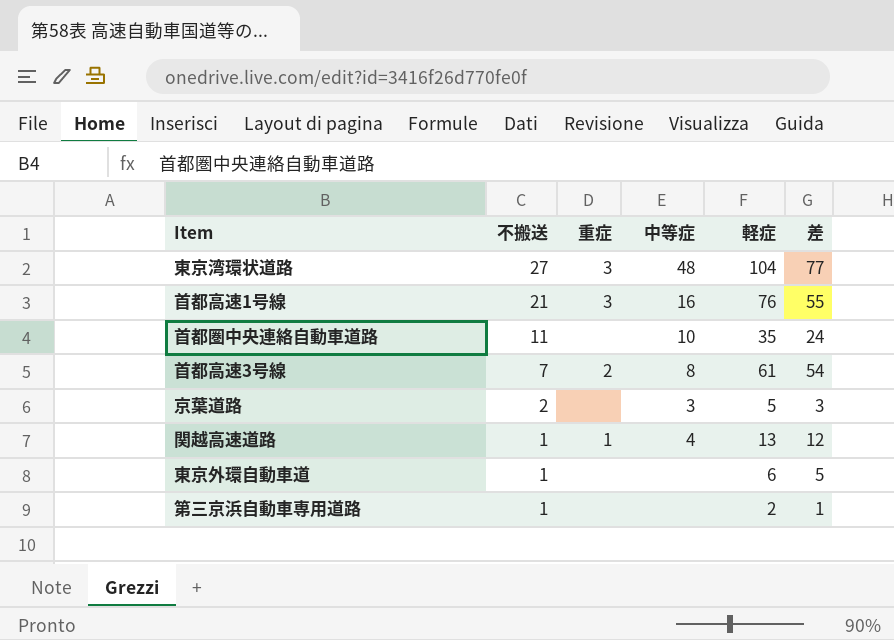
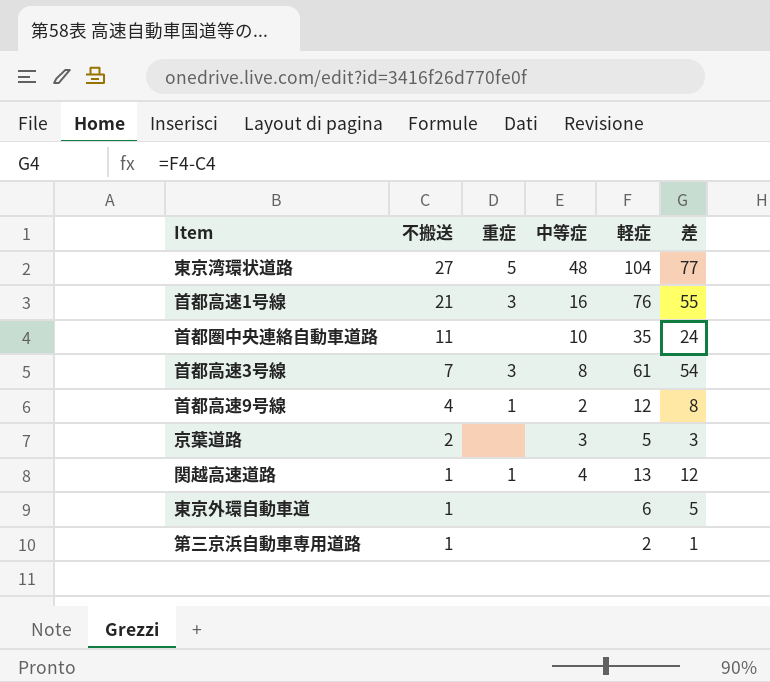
東京湾環状道路 | 重症: 3 -> 5
首都高速3号線 | 重症: 2 -> 3
row 首都高速9号線: none -> 4 | 1 | 2 | 12 | 8

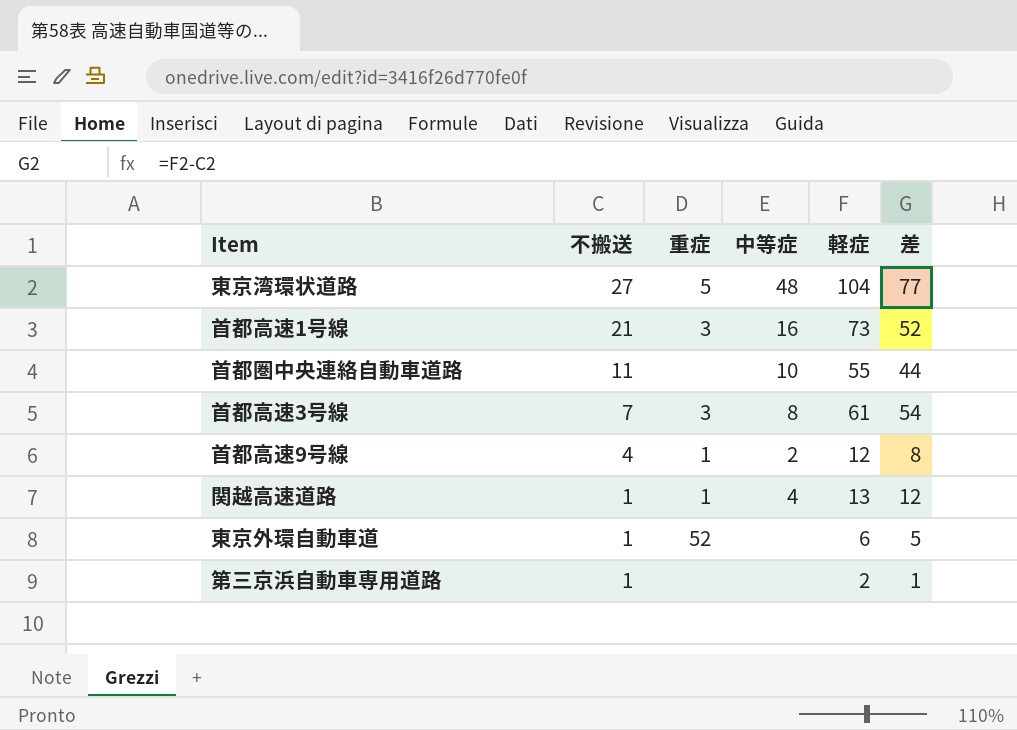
row 京葉道路: 2 | none | 3 | 5 | 3 -> none
首都高速1号線 | 軽症: 76 -> 73
首都高速1号線 | 差: 55 -> 52
首都圏中央連絡自動車道路 | 軽症: 35 -> 55
首都圏中央連絡自動車道路 | 差: 24 -> 44
東京外環自動車道 | 重症: none -> 52

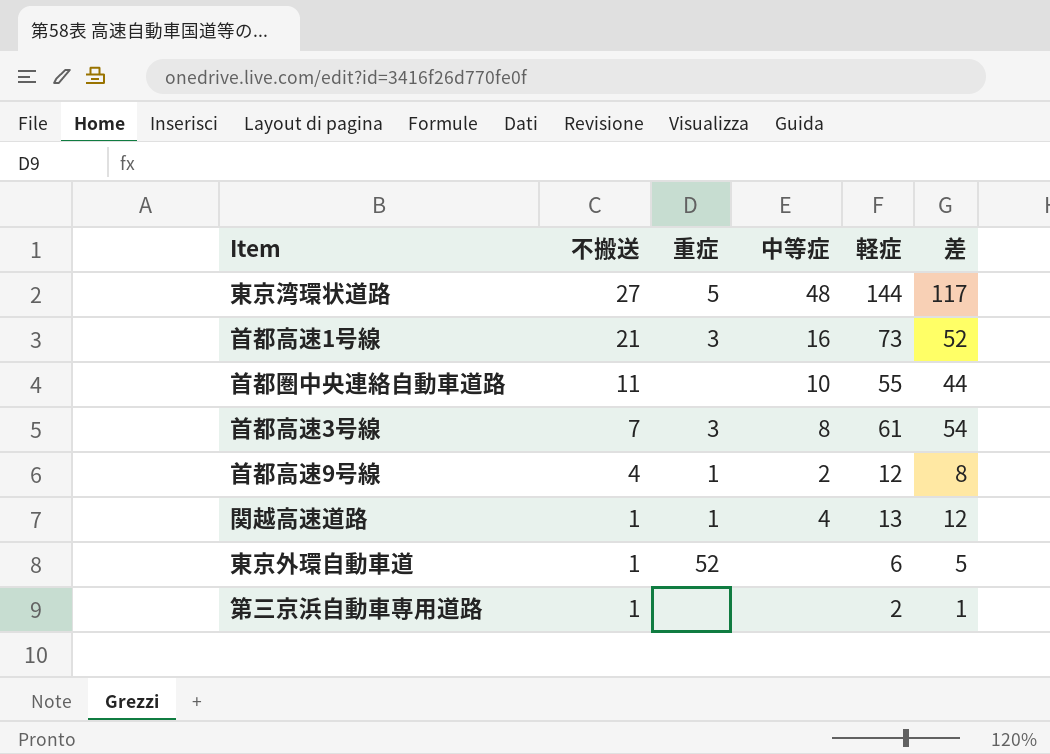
東京湾環状道路 | 軽症: 104 -> 144
東京湾環状道路 | 差: 77 -> 117

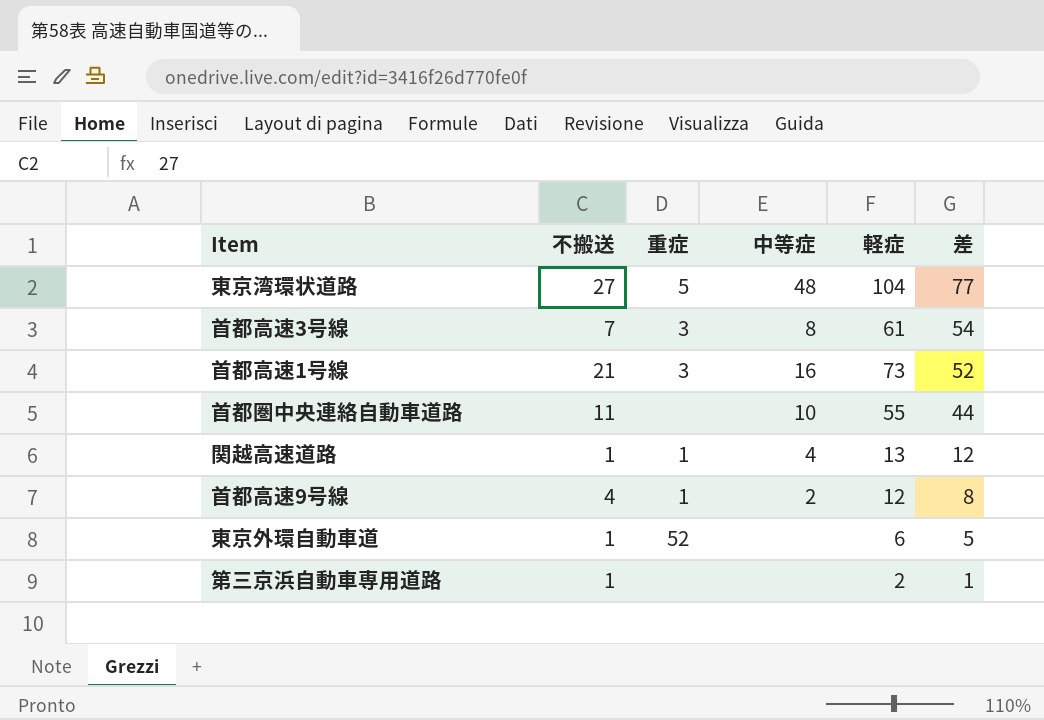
row order: 不搬送 descending -> 差 descending
東京湾環状道路 | 軽症: 144 -> 104
東京湾環状道路 | 差: 117 -> 77

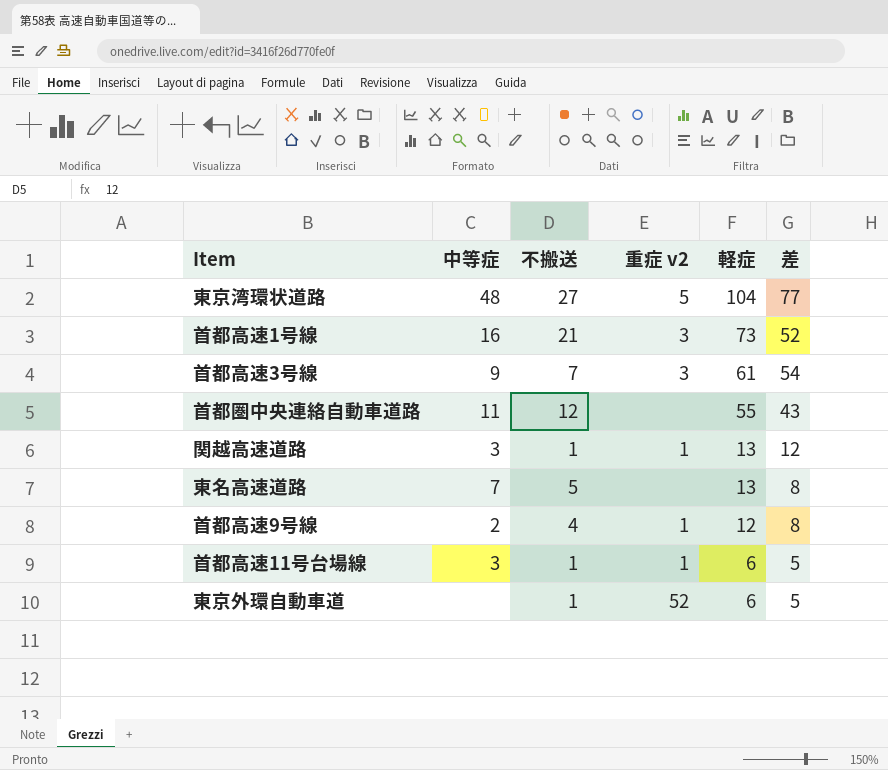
row order: 差 descending -> 軽症 descending
column 中等症 | position: 4 -> 2
column name: 重症 -> 重症 v2
row 第三京浜自動車専用道路: 1 | none | none | 2 | 1 -> none
首都高速3号線 | 中等症: 8 -> 9
首都圏中央連絡自動車道路 | 中等症: 10 -> 11
首都圏中央連絡自動車道路 | 不搬送: 11 -> 12
首都圏中央連絡自動車道路 | 差: 44 -> 43
関越高速道路 | 中等症: 4 -> 3
row 東名高速道路: none -> 7 | 5 | none | 13 | 8
row 首都高速11号台場線: none -> 3 | 1 | 1 | 6 | 5

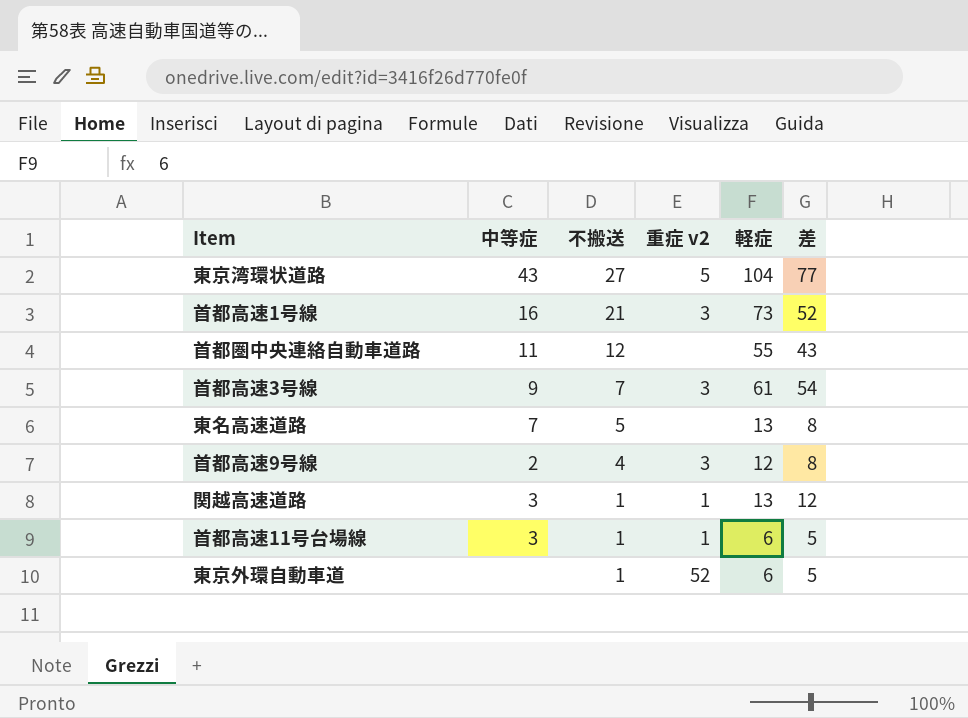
row order: 軽症 descending -> 不搬送 descending
東京湾環状道路 | 中等症: 48 -> 43
首都高速9号線 | 重症 v2: 1 -> 3

